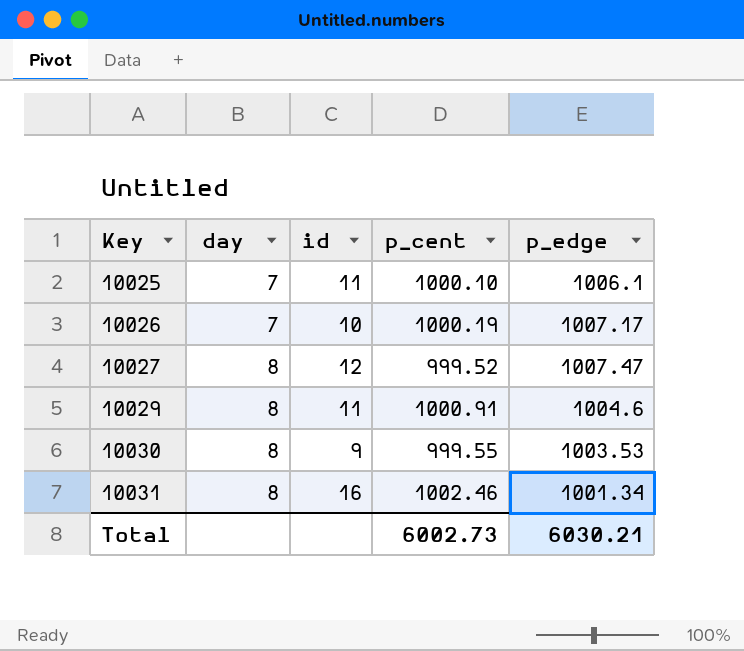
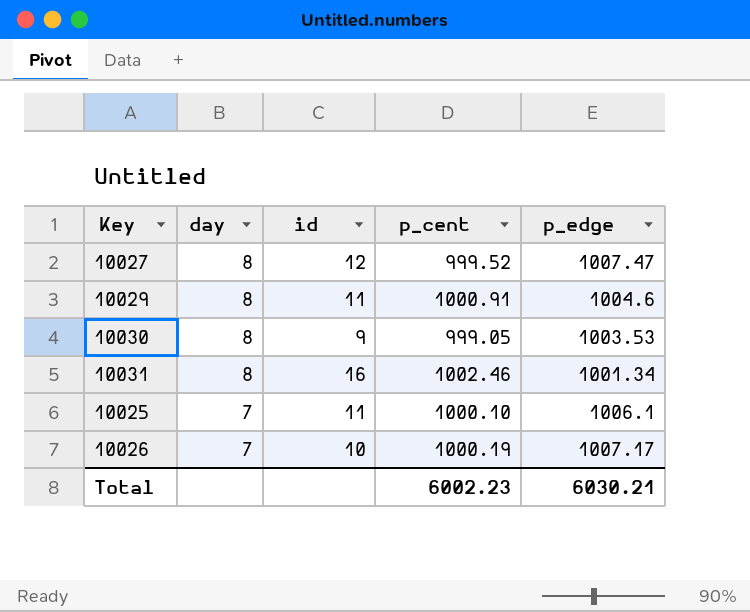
row order: Key ascending -> day descending
10030 | p_cent: 999.55 -> 999.05
Total | p_cent: 6002.73 -> 6002.23

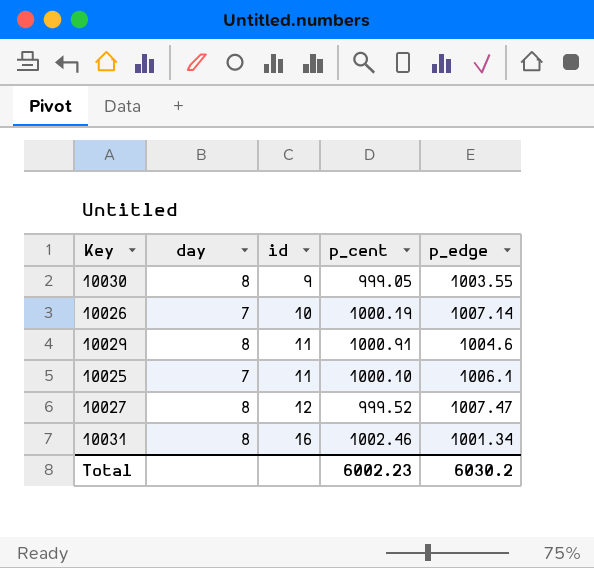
row order: day descending -> id ascending
10030 | p_edge: 1003.53 -> 1003.55
10026 | p_edge: 1007.17 -> 1007.14
Total | p_edge: 6030.21 -> 6030.2

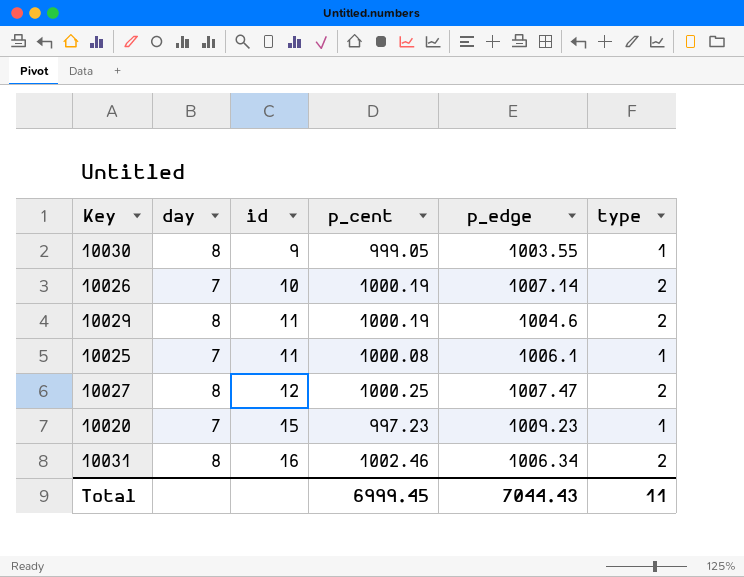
column type | position: none -> 6
10029 | p_cent: 1000.91 -> 1000.19
10025 | p_cent: 1000.10 -> 1000.08
10027 | p_cent: 999.52 -> 1000.25
row 10020: none -> 7 | 15 | 997.23 | 1009.23 | 1
10031 | p_edge: 1001.34 -> 1006.34
Total | p_cent: 6002.23 -> 6999.45
Total | p_edge: 6030.2 -> 7044.43

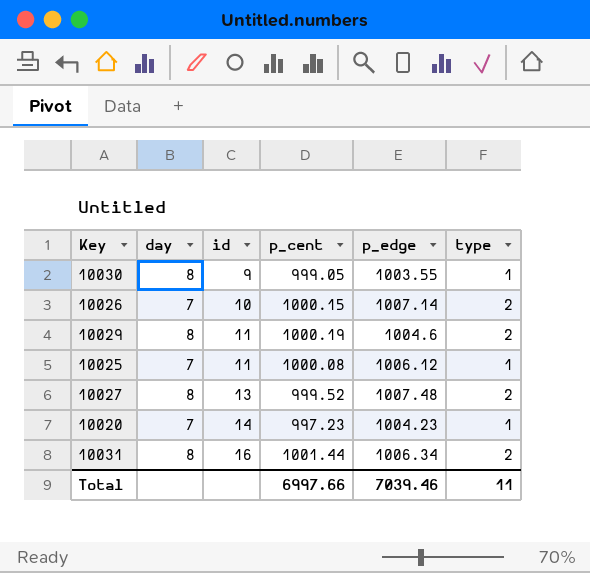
10026 | p_cent: 1000.19 -> 1000.15
10025 | p_edge: 1006.1 -> 1006.12
10027 | id: 12 -> 13
10027 | p_cent: 1000.25 -> 999.52
10027 | p_edge: 1007.47 -> 1007.48
10020 | id: 15 -> 14
10020 | p_edge: 1009.23 -> 1004.23
10031 | p_cent: 1002.46 -> 1001.44
Total | p_cent: 6999.45 -> 6997.66
Total | p_edge: 7044.43 -> 7039.46

